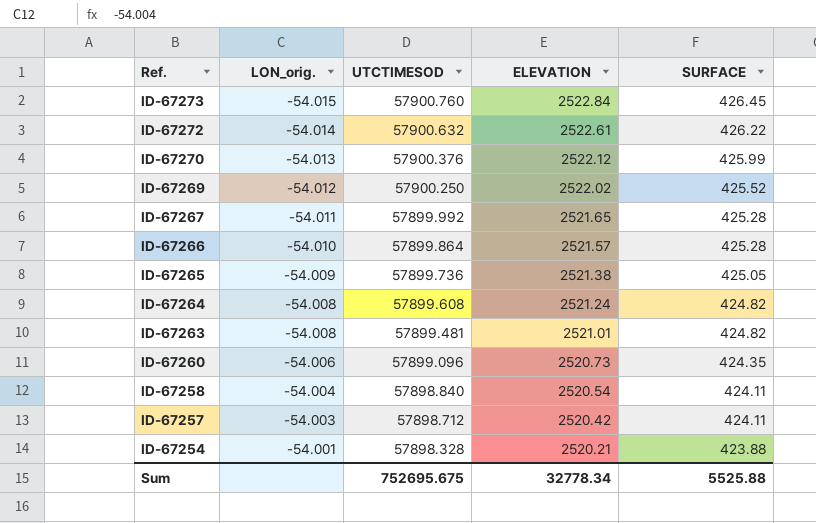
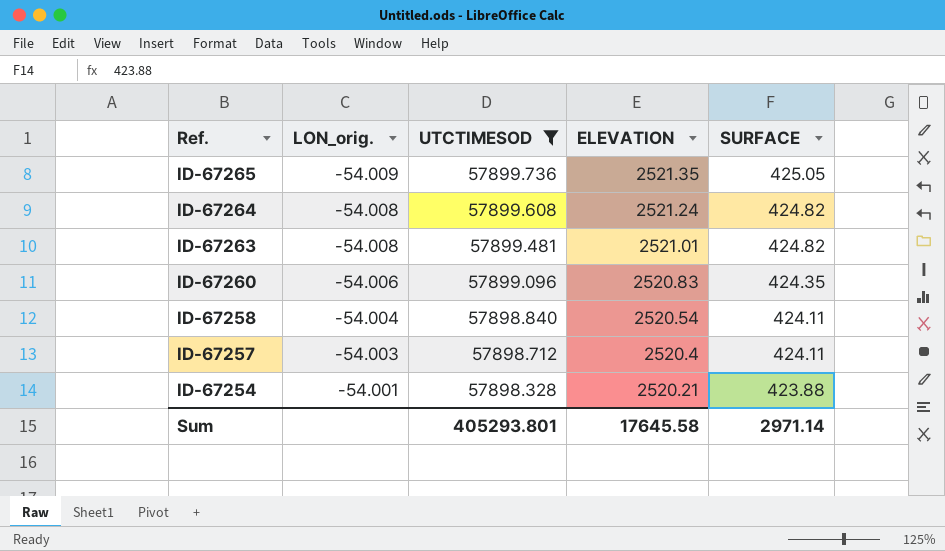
filter: none -> UTCTIMESOD <= 57899.736
ID-67265 | ELEVATION: 2521.38 -> 2521.35
ID-67260 | ELEVATION: 2520.73 -> 2520.83
ID-67257 | ELEVATION: 2520.42 -> 2520.4
Sum | UTCTIMESOD: 752695.675 -> 405293.801
Sum | ELEVATION: 32778.34 -> 17645.58
Sum | SURFACE: 5525.88 -> 2971.14

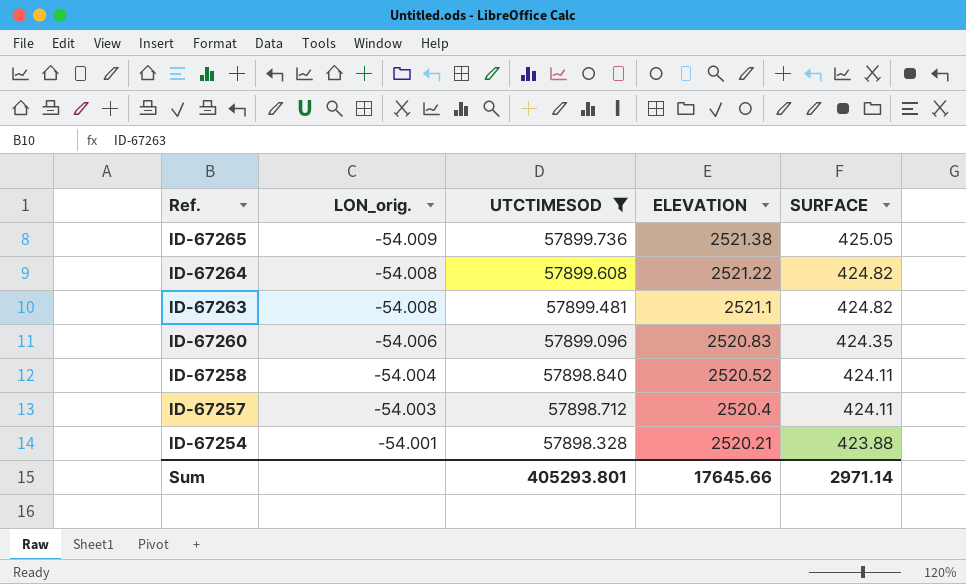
ID-67265 | ELEVATION: 2521.35 -> 2521.38
ID-67264 | ELEVATION: 2521.24 -> 2521.22
ID-67263 | ELEVATION: 2521.01 -> 2521.1
ID-67258 | ELEVATION: 2520.54 -> 2520.52
Sum | ELEVATION: 17645.58 -> 17645.66

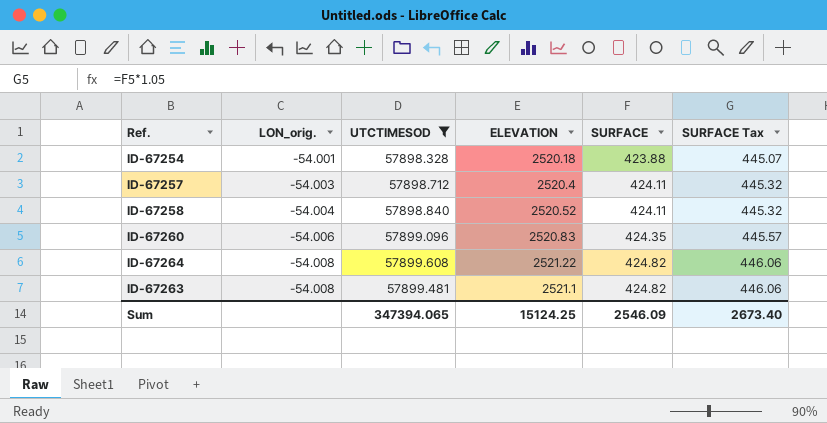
row order: Ref. descending -> LON_orig. descending
column SURFACE Tax | formula: none -> [SURFACE] * 1.05
row ID-67265: -54.009 | 57899.736 | 2521.38 | 425.05 -> none
ID-67254 | ELEVATION: 2520.21 -> 2520.18
Sum | UTCTIMESOD: 405293.801 -> 347394.065
Sum | ELEVATION: 17645.66 -> 15124.25
Sum | SURFACE: 2971.14 -> 2546.09

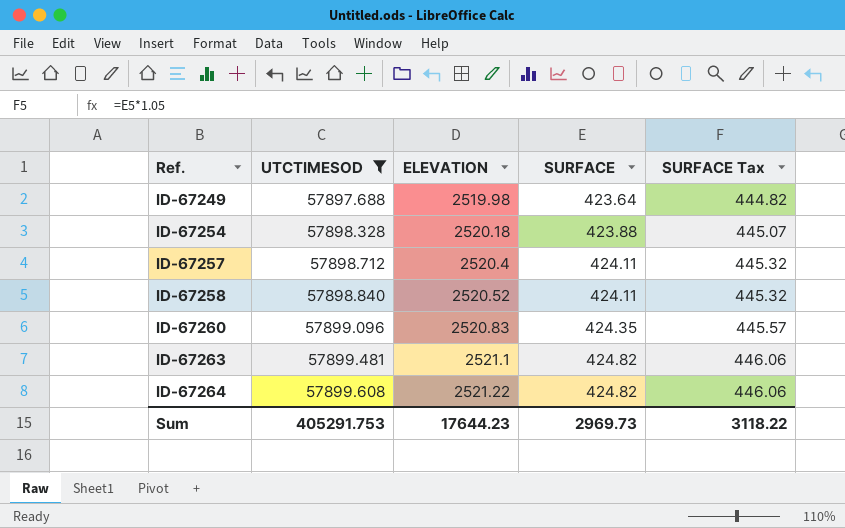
row order: LON_orig. descending -> Ref. ascending
column LON_orig. | position: 2 -> none
row ID-67249: none -> 57897.688 | 2519.98 | 423.64 | 444.82
Sum | UTCTIMESOD: 347394.065 -> 405291.753
Sum | ELEVATION: 15124.25 -> 17644.23
Sum | SURFACE: 2546.09 -> 2969.73
Sum | SURFACE Tax: 2673.40 -> 3118.22

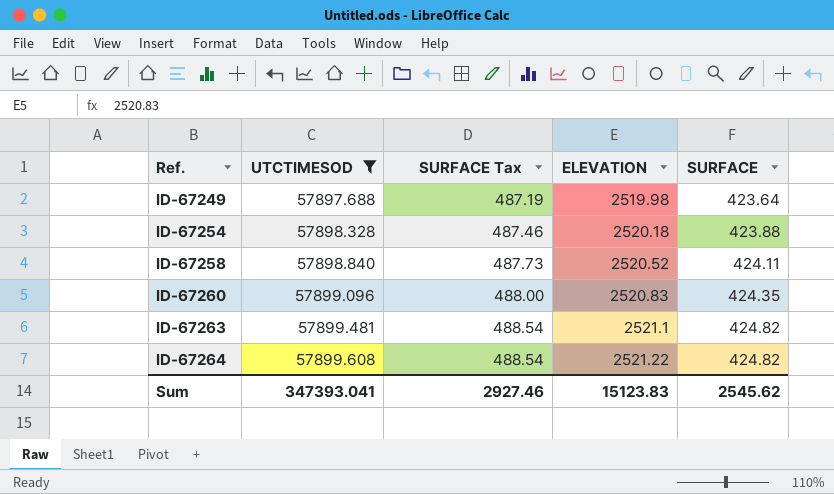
column SURFACE Tax | formula: [SURFACE] * 1.05 -> [SURFACE] * 1.15
column SURFACE Tax | position: 5 -> 3
row ID-67257: 57898.712 | 2520.4 | 424.11 | 445.32 -> none
Sum | UTCTIMESOD: 405291.753 -> 347393.041
Sum | SURFACE Tax: 3118.22 -> 2927.46
Sum | ELEVATION: 17644.23 -> 15123.83
Sum | SURFACE: 2969.73 -> 2545.62

